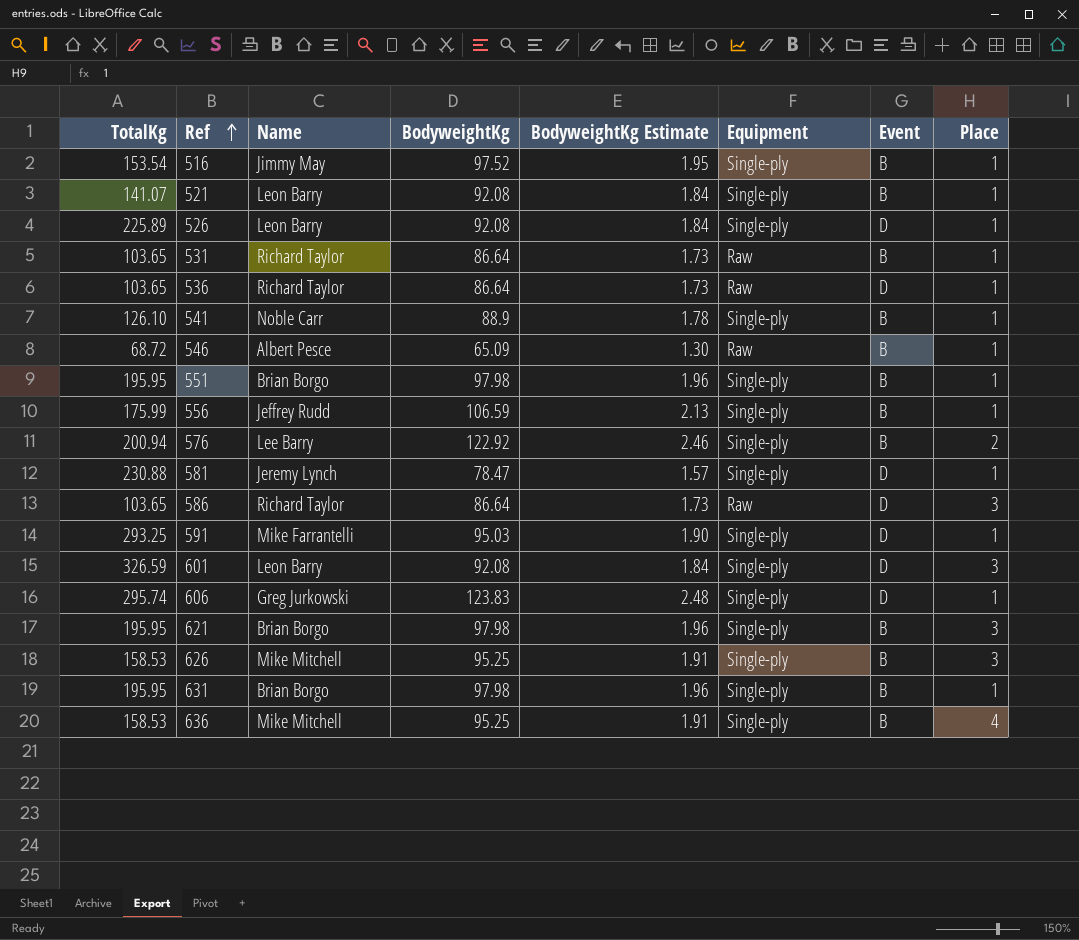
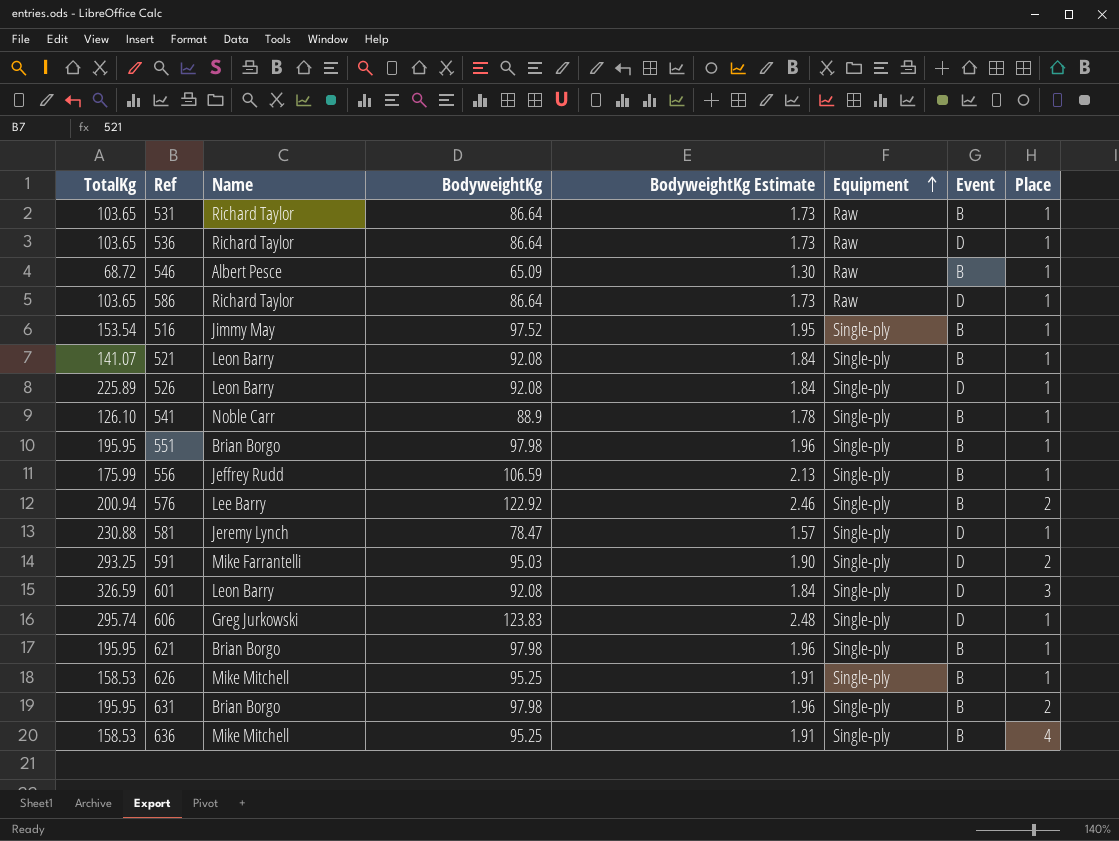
row order: Ref ascending -> Equipment ascending
586 | Place: 3 -> 1
591 | Place: 1 -> 2
621 | Place: 3 -> 1
626 | Place: 3 -> 1
631 | Place: 1 -> 2

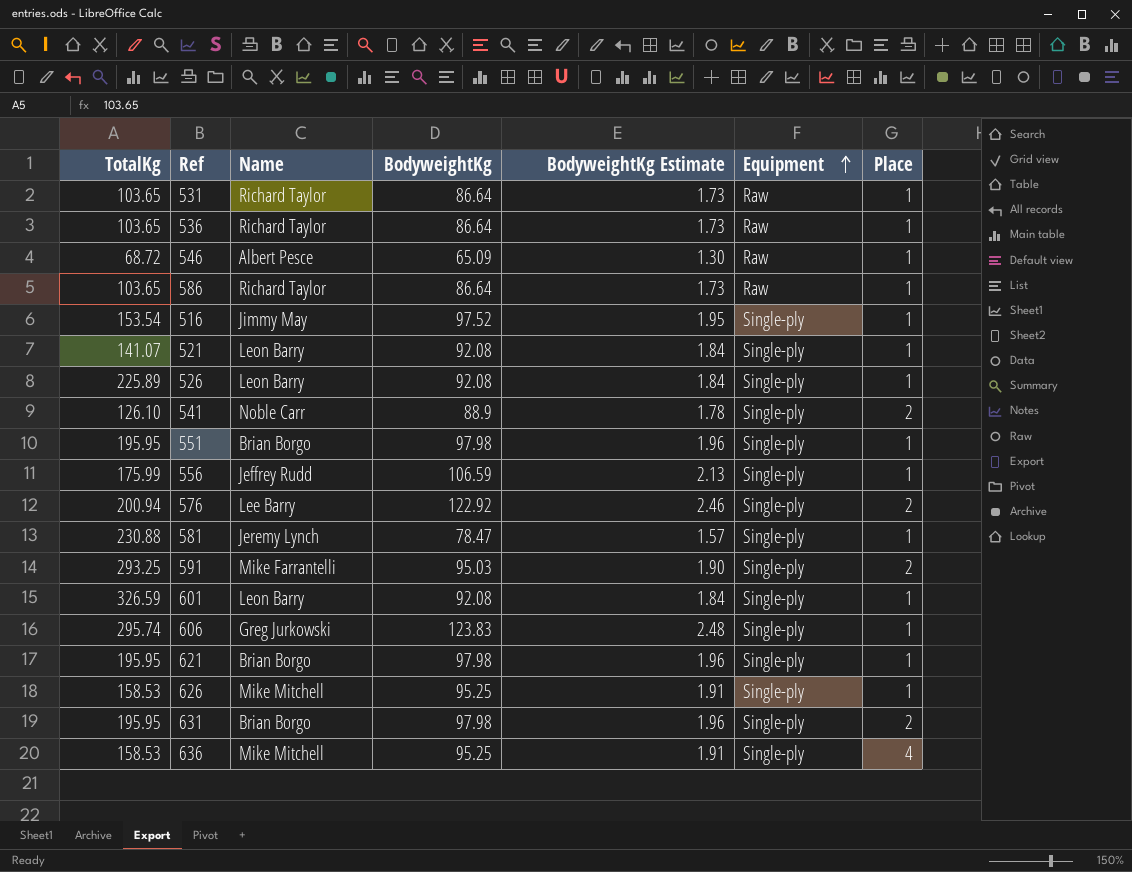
column Event | position: 7 -> none
541 | Place: 1 -> 2
601 | Place: 3 -> 1

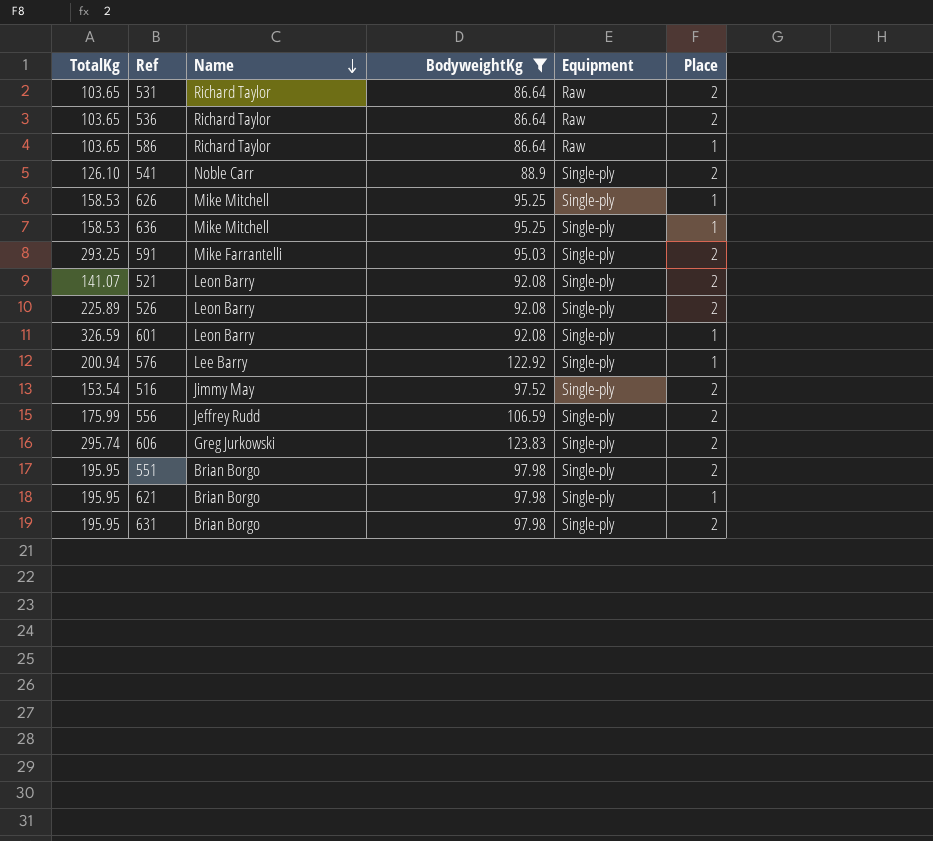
filter: none -> BodyweightKg >= 86.64
row order: Equipment ascending -> Name descending
column BodyweightKg Estimate | formula: [BodyweightKg] * 0.02 -> none
531 | Place: 1 -> 2
536 | Place: 1 -> 2
636 | Place: 4 -> 1
521 | Place: 1 -> 2
526 | Place: 1 -> 2
576 | Place: 2 -> 1
516 | Place: 1 -> 2
556 | Place: 1 -> 2
606 | Place: 1 -> 2
551 | Place: 1 -> 2

